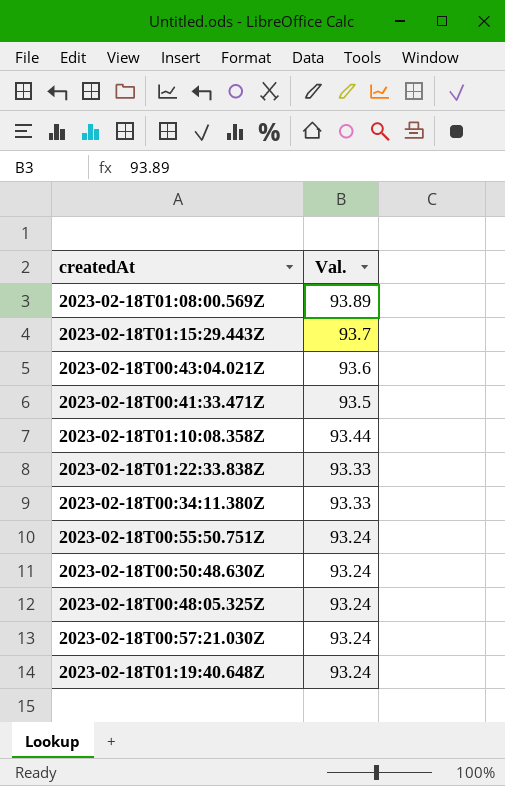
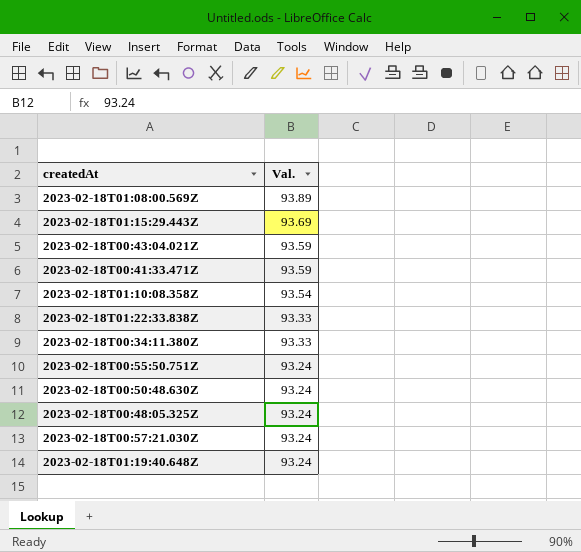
2023-02-18T01:15:29.443Z | Val.: 93.7 -> 93.69
2023-02-18T00:43:04.021Z | Val.: 93.6 -> 93.59
2023-02-18T00:41:33.471Z | Val.: 93.5 -> 93.59
2023-02-18T01:10:08.358Z | Val.: 93.44 -> 93.54

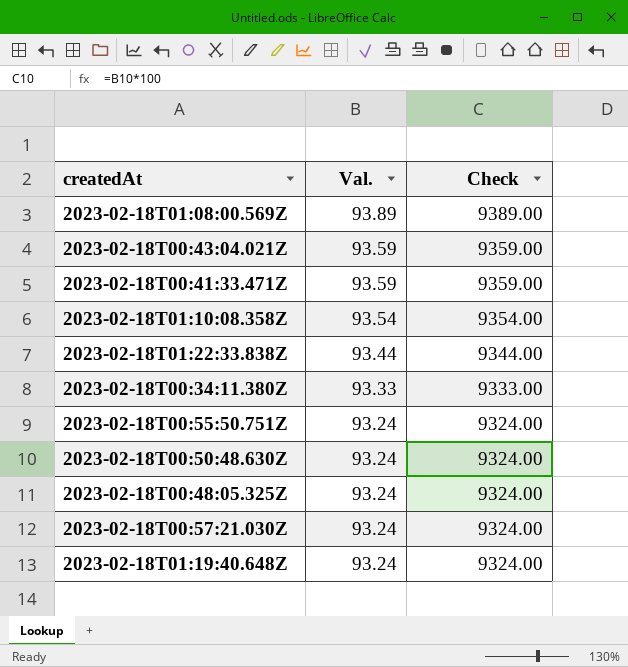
column Check | formula: none -> [Val.] * 100
row 2023-02-18T01:15:29.443Z: 93.69 -> none
2023-02-18T01:22:33.838Z | Val.: 93.33 -> 93.44

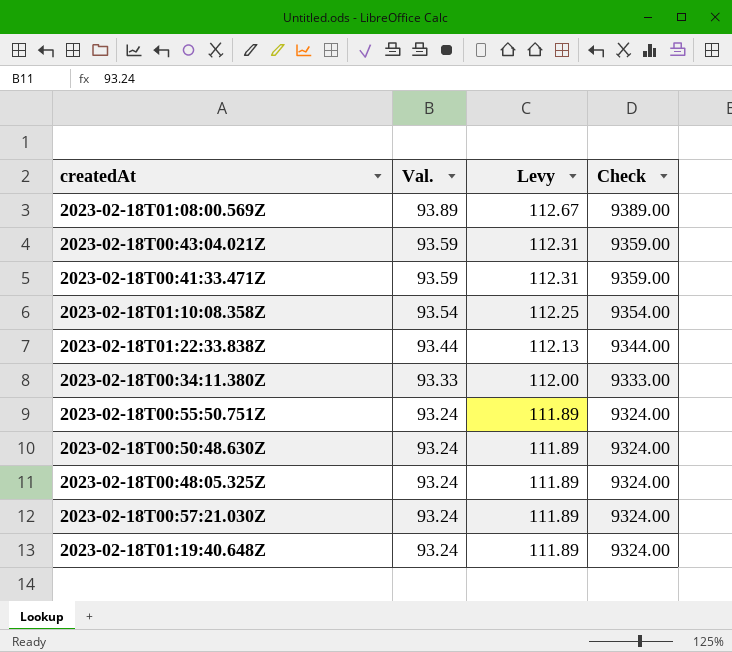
column Levy | formula: none -> [Val.] * 1.2

